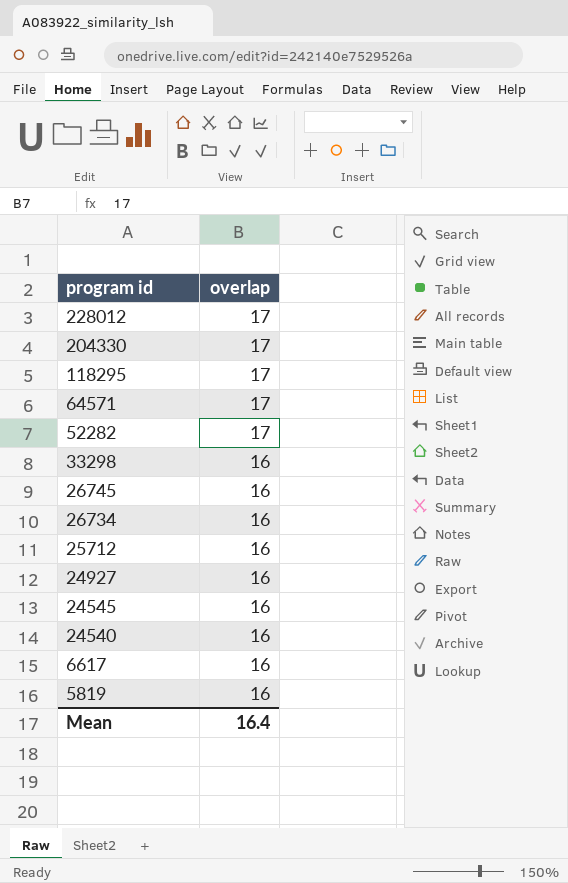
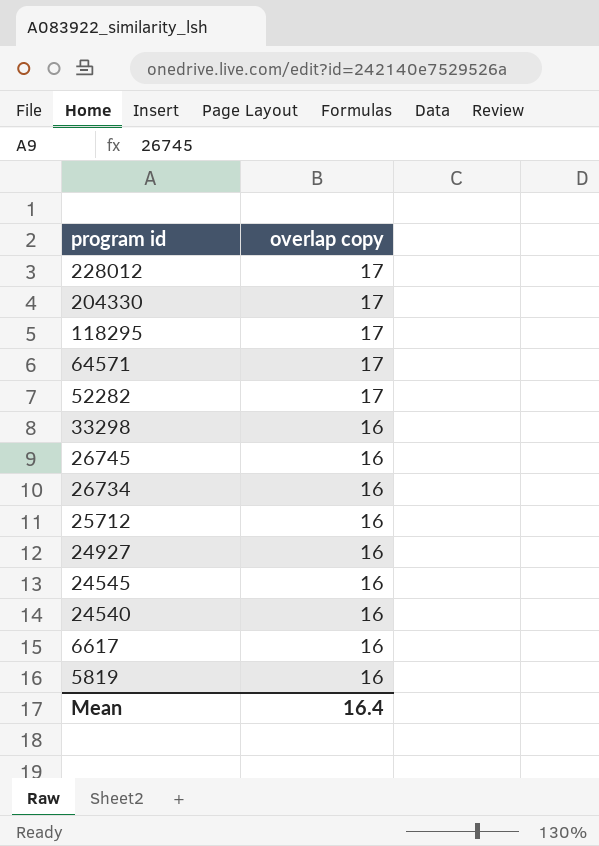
column name: overlap -> overlap copy

